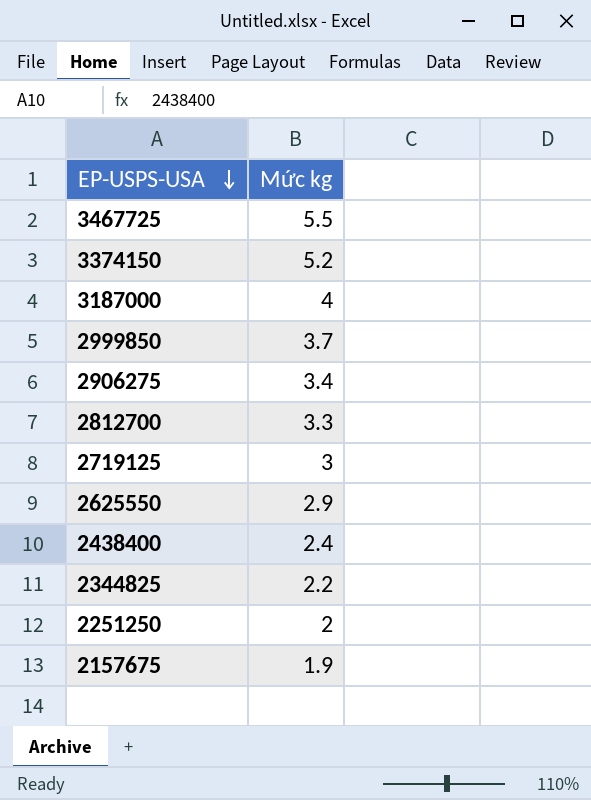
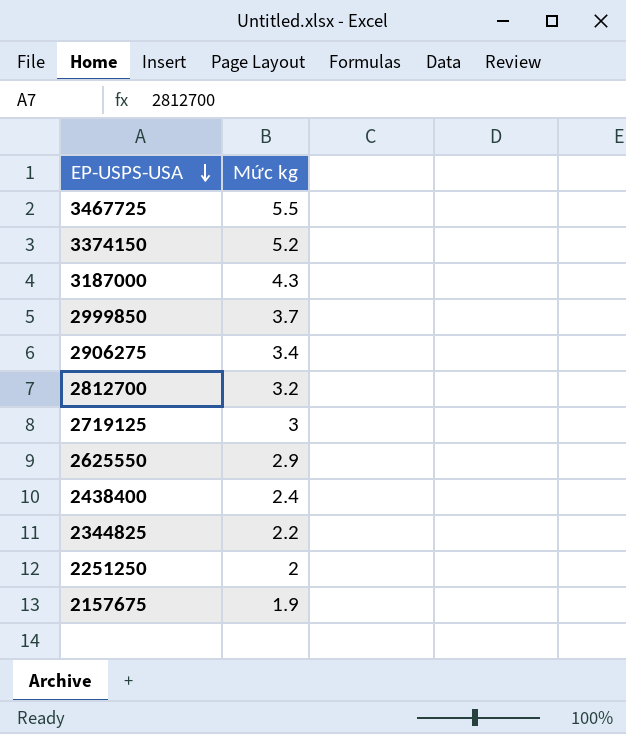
3187000 | Mức kg: 4 -> 4.3
2812700 | Mức kg: 3.3 -> 3.2

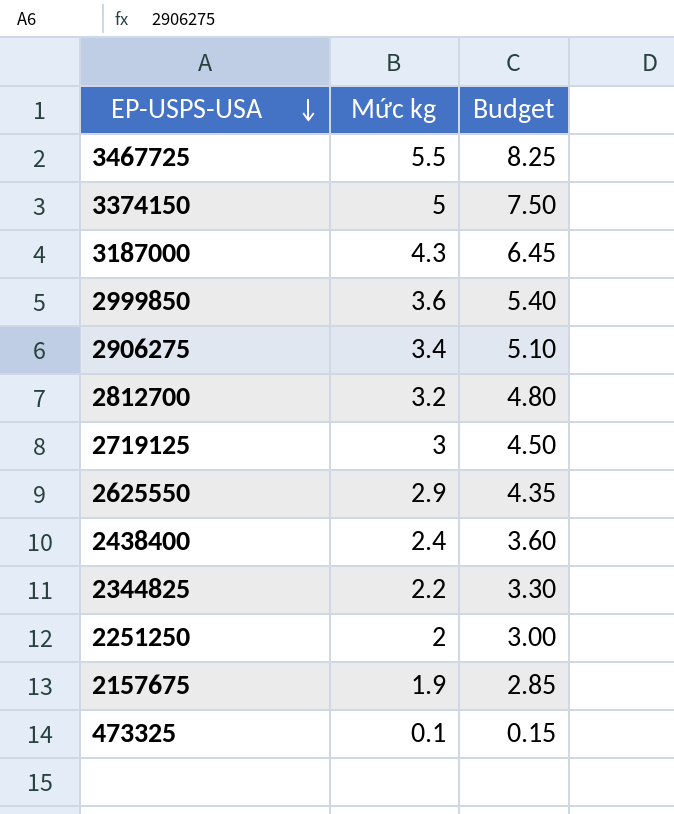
column Budget | formula: none -> [Mức kg] * 1.5
3374150 | Mức kg: 5.2 -> 5
2999850 | Mức kg: 3.7 -> 3.6
row 473325: none -> 0.1 | 0.15

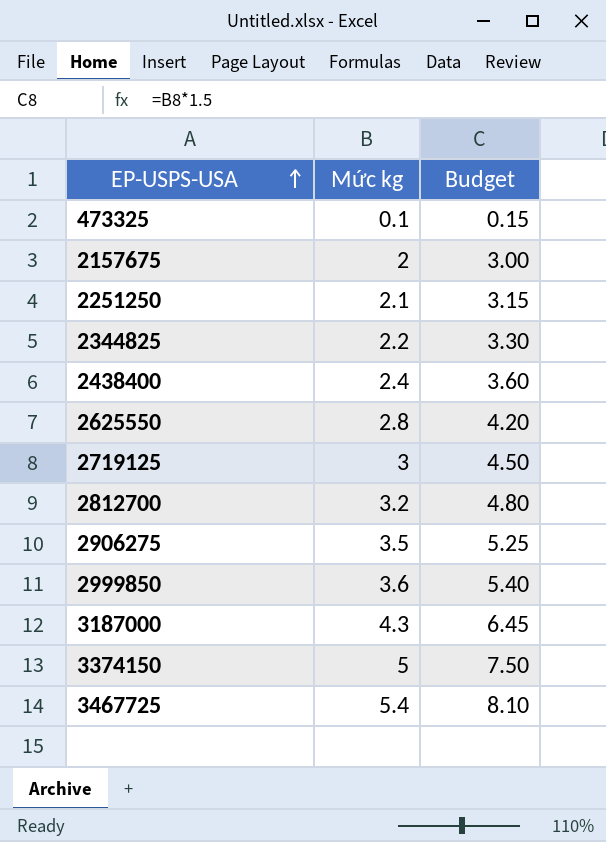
row order: EP-USPS-USA descending -> EP-USPS-USA ascending
2157675 | Mức kg: 1.9 -> 2
2157675 | Budget: 2.85 -> 3.00
2251250 | Mức kg: 2 -> 2.1
2251250 | Budget: 3.00 -> 3.15
2625550 | Mức kg: 2.9 -> 2.8
2625550 | Budget: 4.35 -> 4.20
2906275 | Mức kg: 3.4 -> 3.5
2906275 | Budget: 5.10 -> 5.25
3467725 | Mức kg: 5.5 -> 5.4
3467725 | Budget: 8.25 -> 8.10

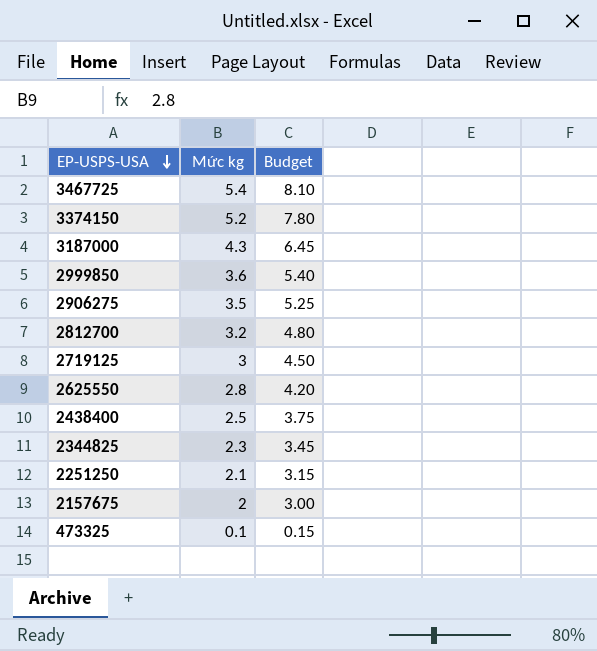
row order: EP-USPS-USA ascending -> EP-USPS-USA descending
3374150 | Mức kg: 5 -> 5.2
3374150 | Budget: 7.50 -> 7.80
2438400 | Mức kg: 2.4 -> 2.5
2438400 | Budget: 3.60 -> 3.75
2344825 | Mức kg: 2.2 -> 2.3
2344825 | Budget: 3.30 -> 3.45

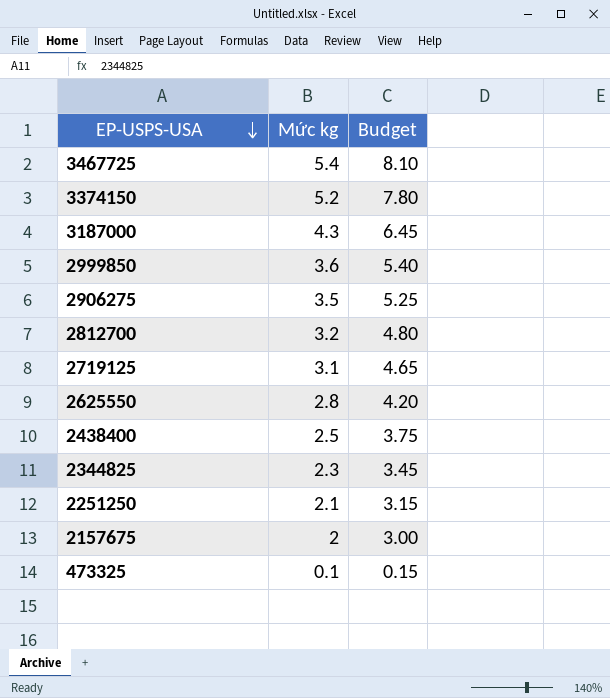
2719125 | Mức kg: 3 -> 3.1
2719125 | Budget: 4.50 -> 4.65

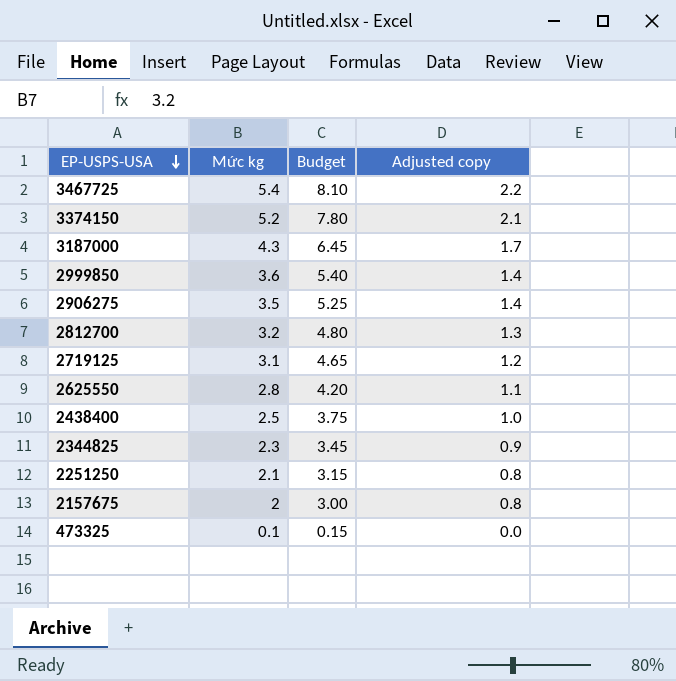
column Adjusted copy | formula: none -> [Mức kg] * 0.4

